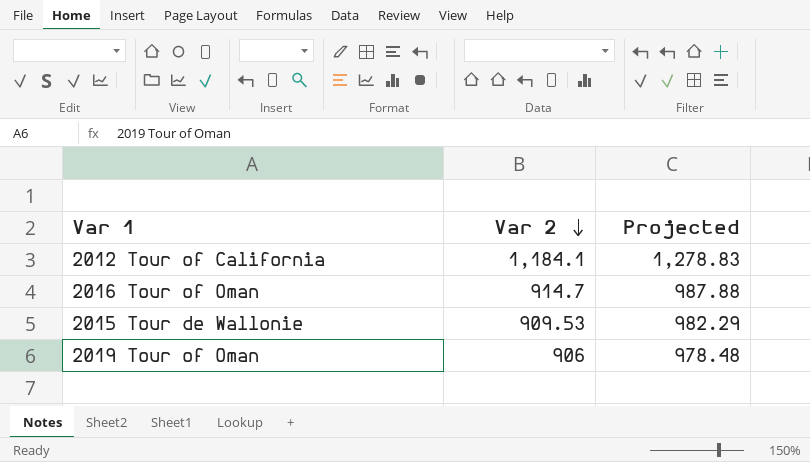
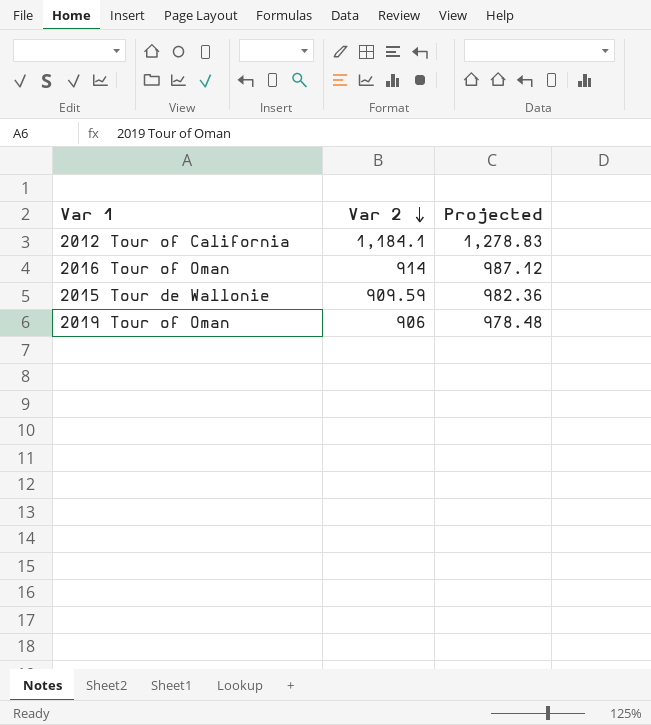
2016 Tour of Oman | Var 2: 914.7 -> 914
2016 Tour of Oman | Projected: 987.88 -> 987.12
2015 Tour de Wallonie | Var 2: 909.53 -> 909.59
2015 Tour de Wallonie | Projected: 982.29 -> 982.36

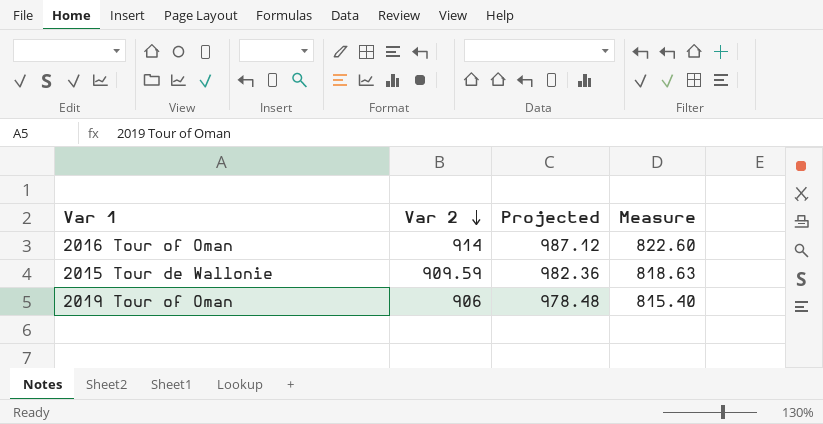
column Measure | formula: none -> [Var 2] * 0.9
row 2012 Tour of California: 1,184.1 | 1,278.83 -> none

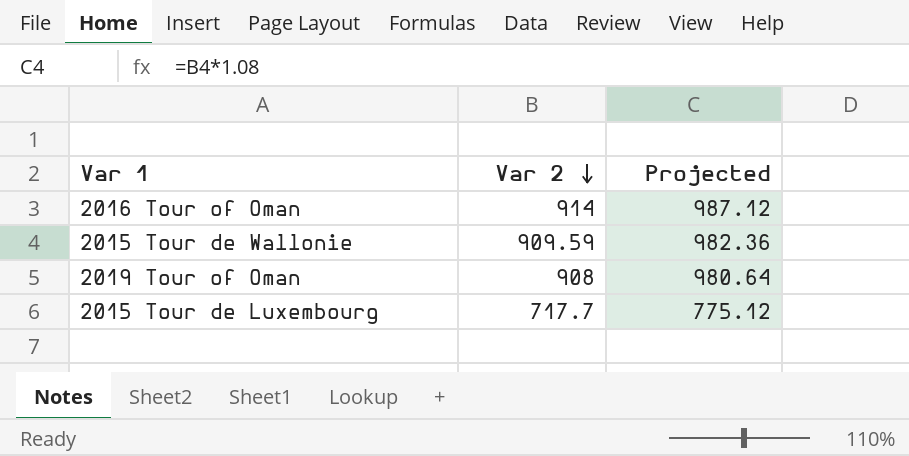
column Measure | formula: [Var 2] * 0.9 -> none
2019 Tour of Oman | Var 2: 906 -> 908
2019 Tour of Oman | Projected: 978.48 -> 980.64
row 2015 Tour de Luxembourg: none -> 717.7 | 775.12

